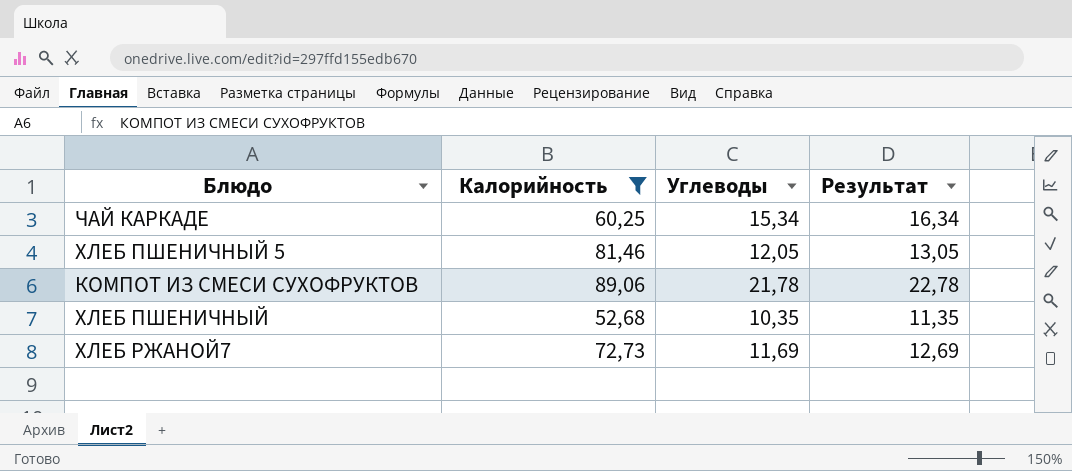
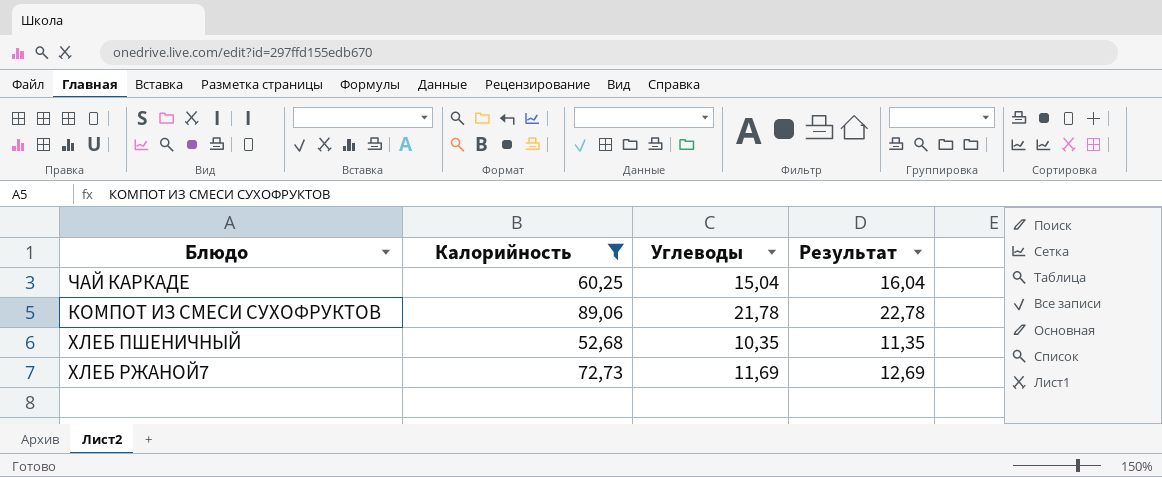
row ХЛЕБ ПШЕНИЧНЫЙ 5: 81,46 | 12,05 | 13,05 -> none
ЧАЙ КАРКАДЕ | Углеводы: 15,34 -> 15,04
ЧАЙ КАРКАДЕ | Результат: 16,34 -> 16,04

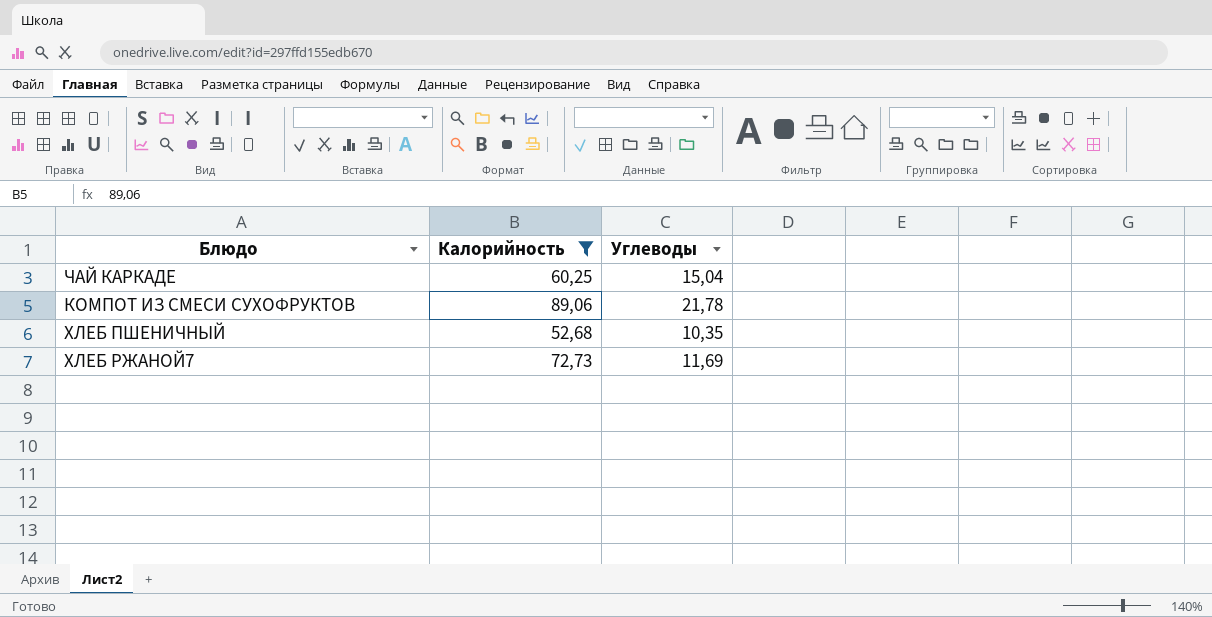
column Результат | formula: [Углеводы] + 1 -> none

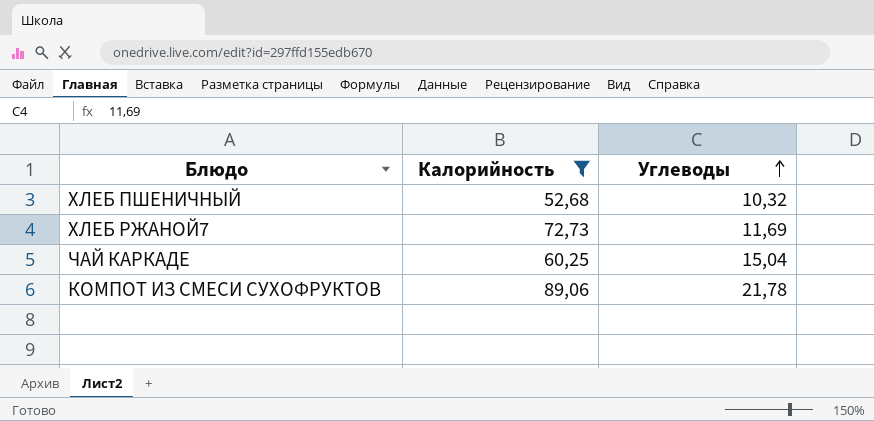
row order: none -> Углеводы ascending
ХЛЕБ ПШЕНИЧНЫЙ | Углеводы: 10,35 -> 10,32

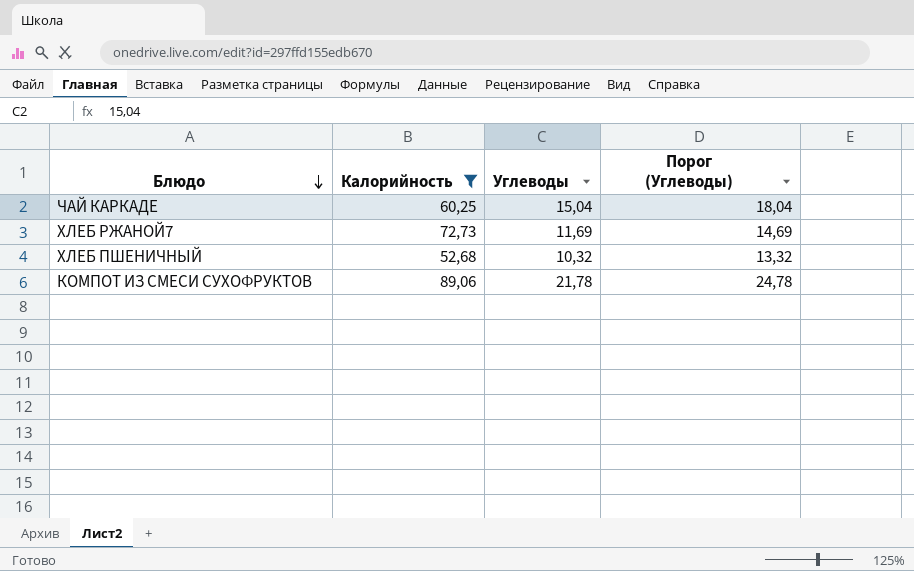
row order: Углеводы ascending -> Блюдо descending
column Порог (Углеводы) | formula: none -> [Углеводы] + 3

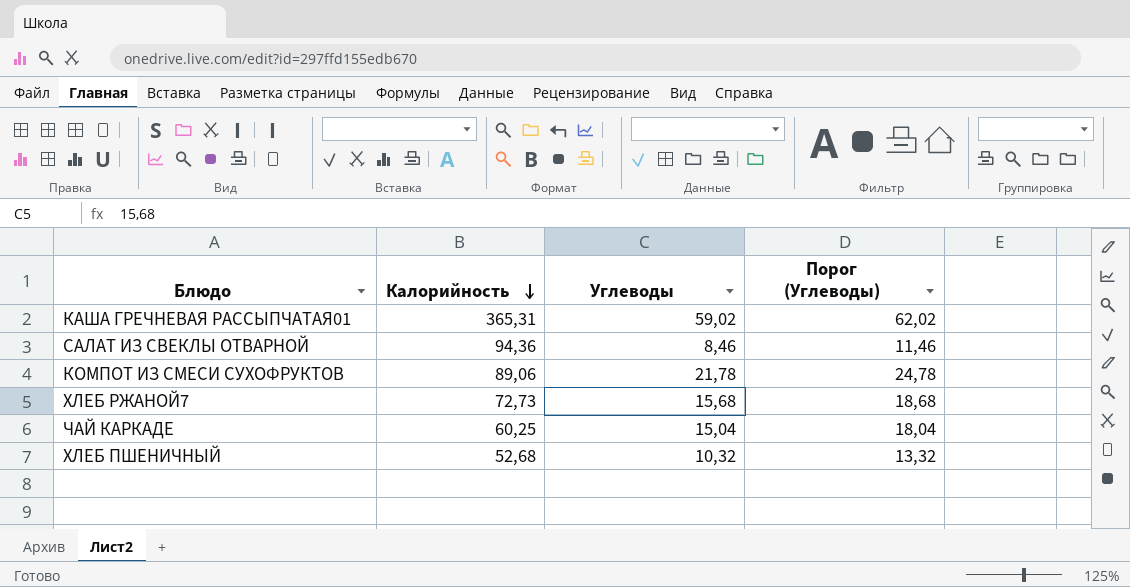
filter: Калорийность <= 89,06 -> none
row order: Блюдо descending -> Калорийность descending
ХЛЕБ РЖАНОЙ7 | Углеводы: 11,69 -> 15,68
ХЛЕБ РЖАНОЙ7 | Порог (Углеводы): 14,69 -> 18,68

